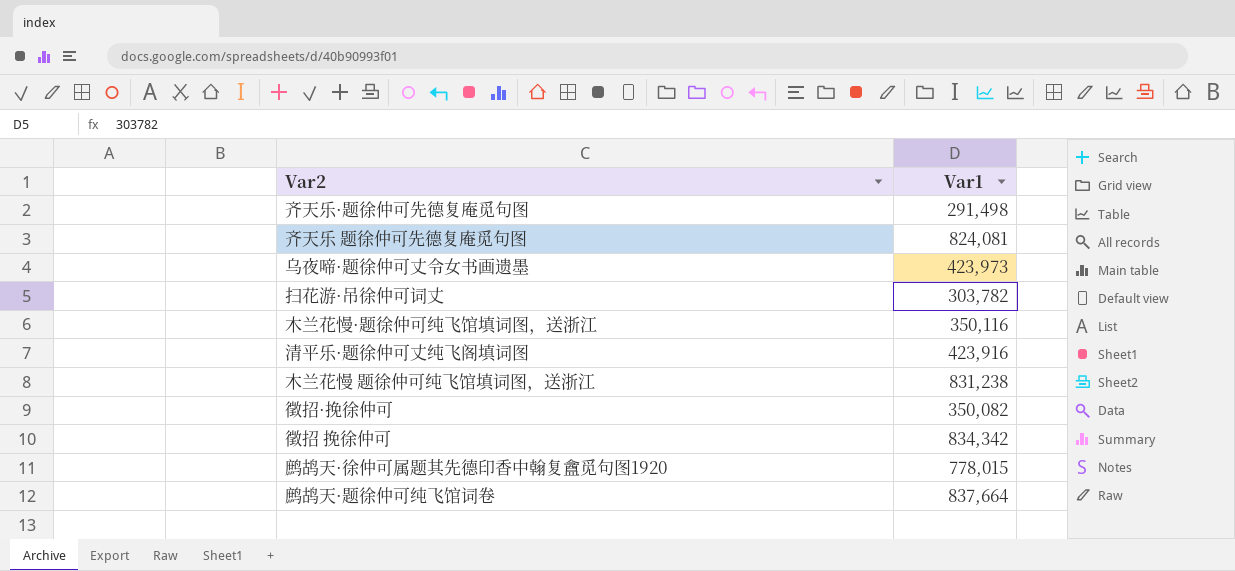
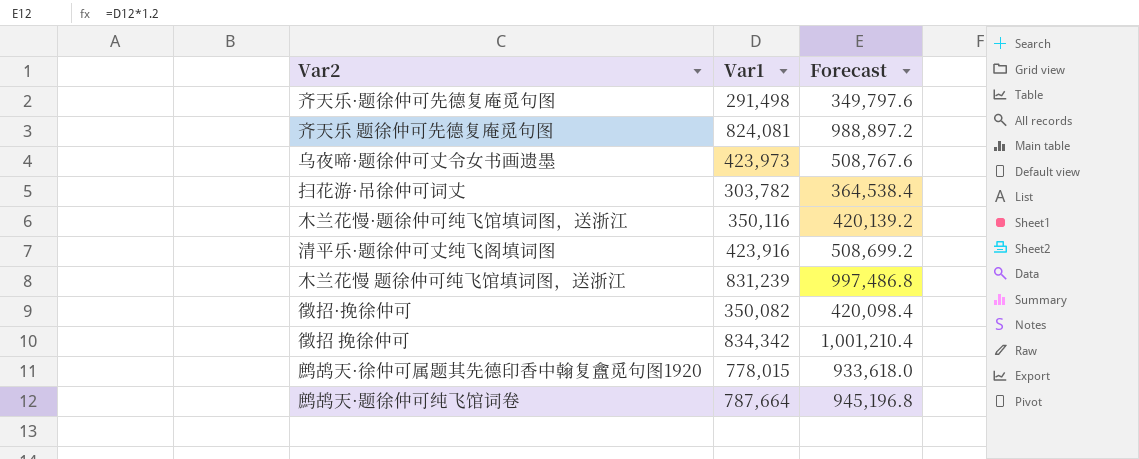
column Forecast | formula: none -> [Var1] * 1.2
木兰花慢 题徐仲可纯飞馆填词图，送浙江 | Var1: 831,238 -> 831,239
鹧鸪天·题徐仲可纯飞馆词卷 | Var1: 837,664 -> 787,664

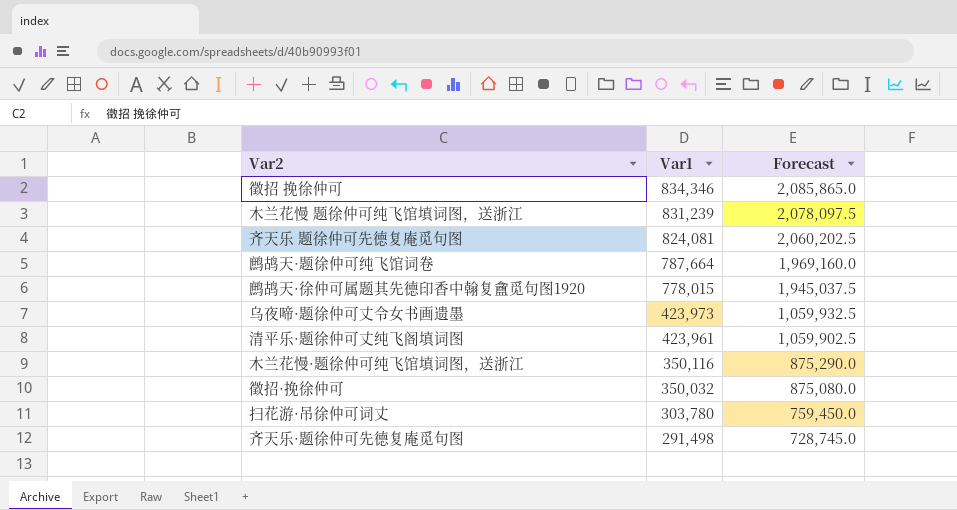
row order: none -> Var1 descending
column Forecast | formula: [Var1] * 1.2 -> [Var1] * 2.5
徵招 挽徐仲可 | Var1: 834,342 -> 834,346
清平乐·题徐仲可丈纯飞阁填词图 | Var1: 423,916 -> 423,961
徵招·挽徐仲可 | Var1: 350,082 -> 350,032
扫花游·吊徐仲可词丈 | Var1: 303,782 -> 303,780

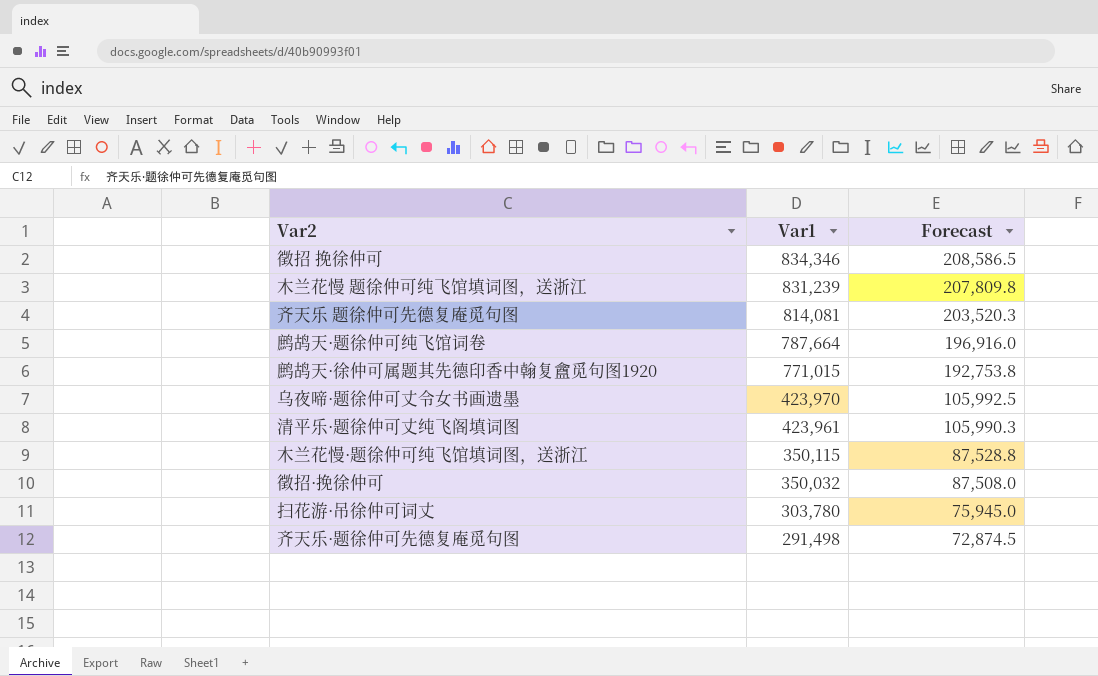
column Forecast | formula: [Var1] * 2.5 -> [Var1] * 0.25
齐天乐 题徐仲可先德复庵觅句图 | Var1: 824,081 -> 814,081
鹧鸪天·徐仲可属题其先德印香中翰复盦觅句图1920 | Var1: 778,015 -> 771,015
乌夜啼·题徐仲可丈令女书画遗墨 | Var1: 423,973 -> 423,970
木兰花慢·题徐仲可纯飞馆填词图，送浙江 | Var1: 350,116 -> 350,115

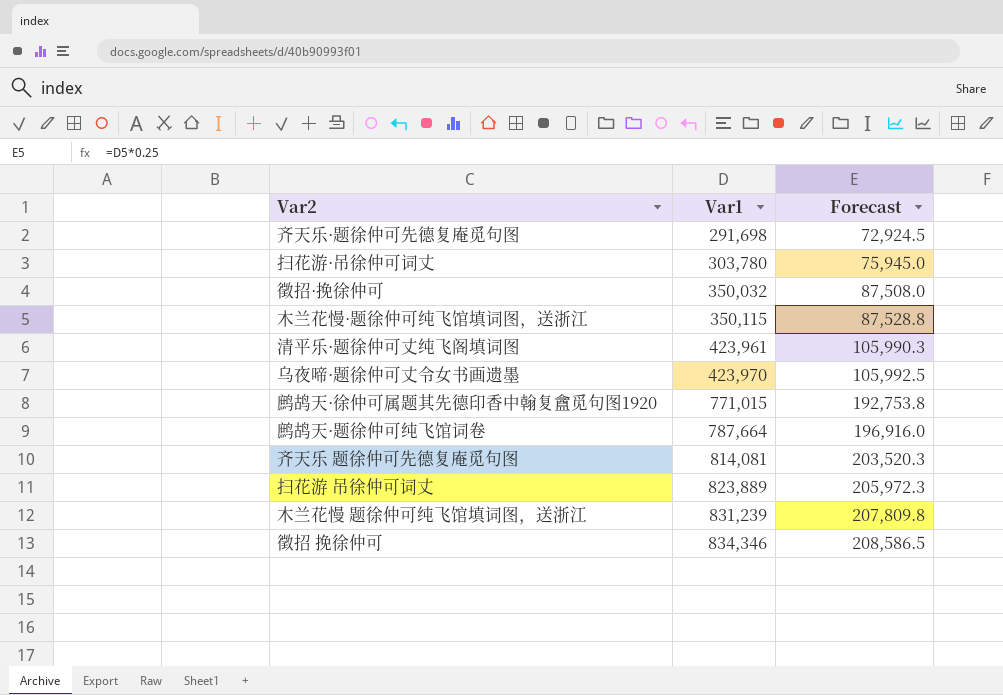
row order: Var1 descending -> Var1 ascending
齐天乐·题徐仲可先德复庵觅句图 | Var1: 291,498 -> 291,698
齐天乐·题徐仲可先德复庵觅句图 | Forecast: 72,874.5 -> 72,924.5
row 扫花游 吊徐仲可词丈: none -> 823,889 | 205,972.3

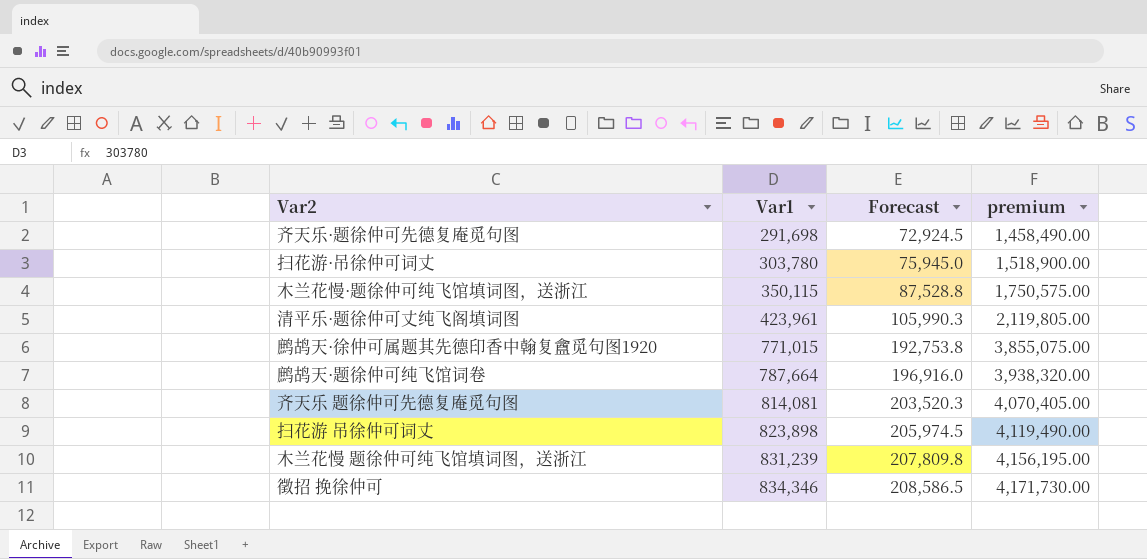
column premium | formula: none -> [Var1] * 5
row 徵招·挽徐仲可: 350,032 | 87,508.0 -> none
row 乌夜啼·题徐仲可丈令女书画遗墨: 423,970 | 105,992.5 -> none
扫花游 吊徐仲可词丈 | Var1: 823,889 -> 823,898
扫花游 吊徐仲可词丈 | Forecast: 205,972.3 -> 205,974.5

